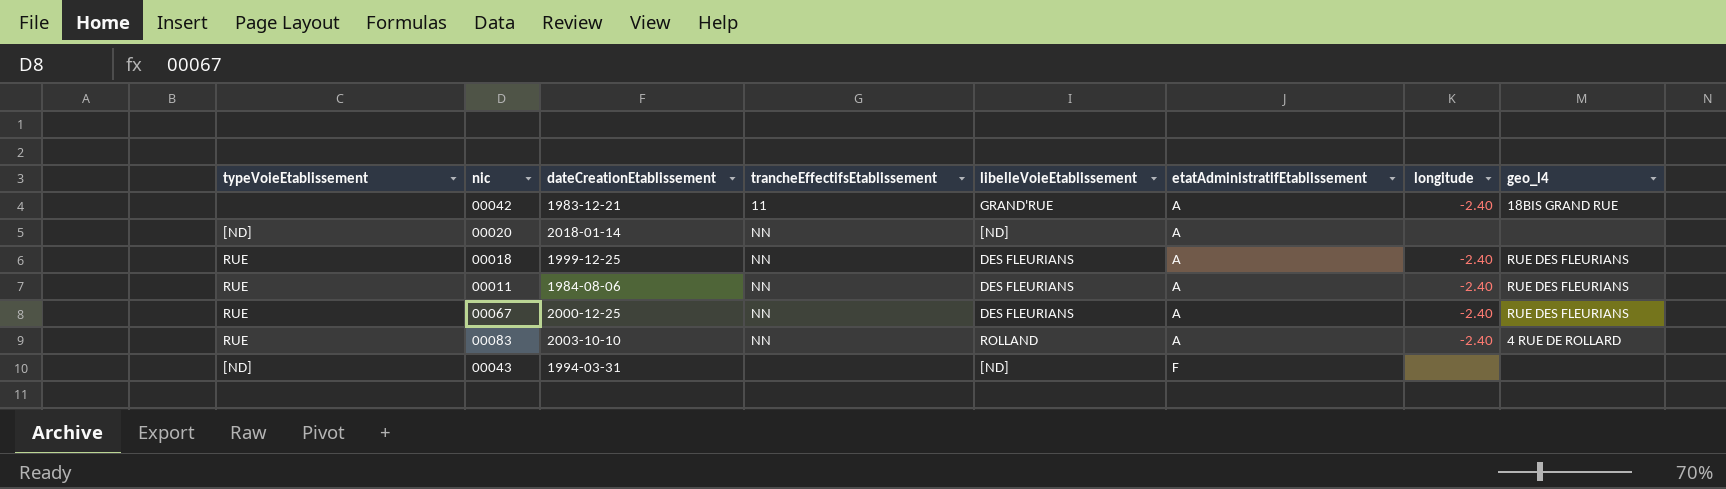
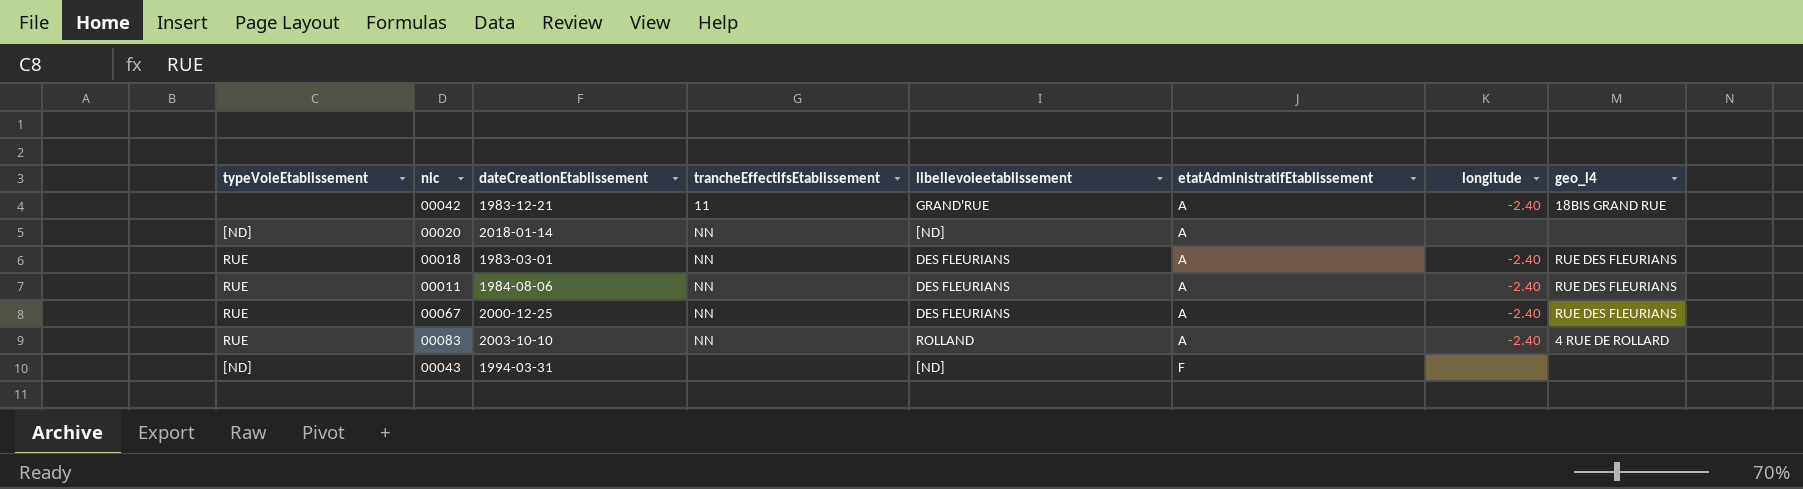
column name: libelleVoieEtablissement -> libellevoieetablissement
00018 | dateCreationEtablissement: 1999-12-25 -> 1983-03-01

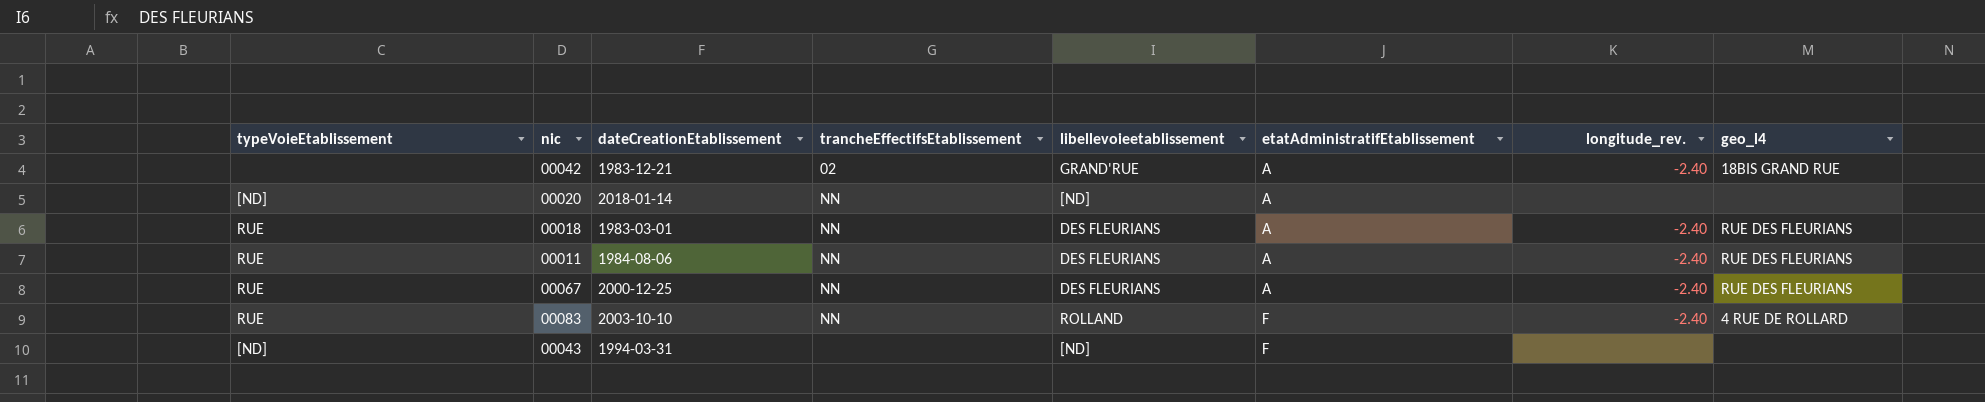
column name: longitude -> longitude_rev.
00042 | trancheEffectifsEtablissement: 11 -> 02
00083 | etatAdministratifEtablissement: A -> F

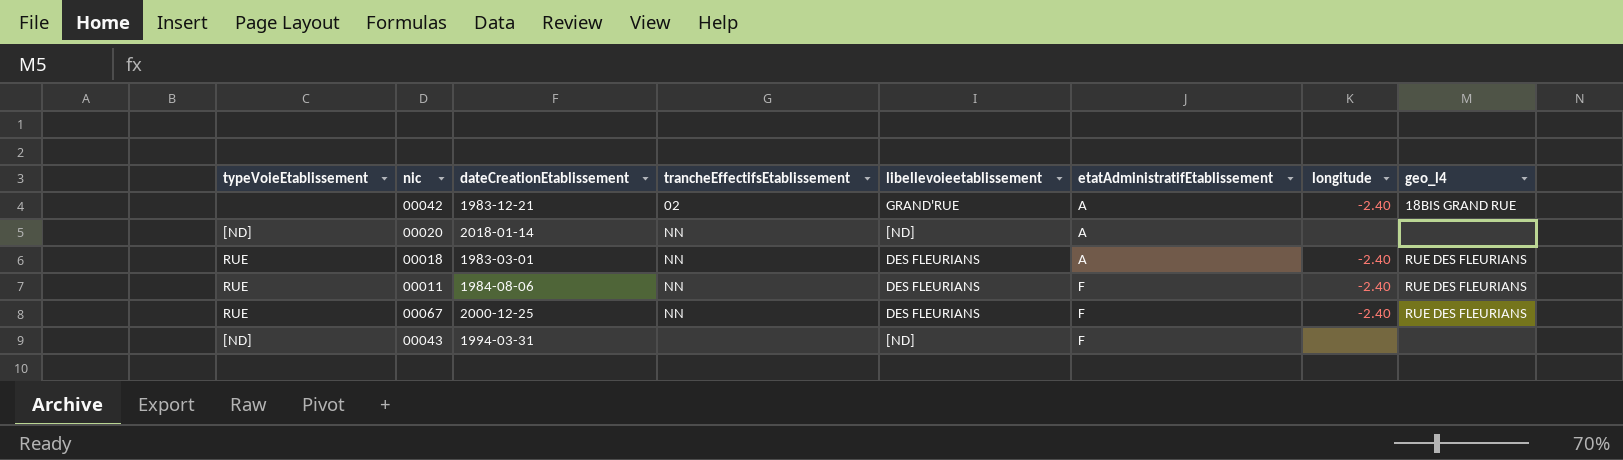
column name: longitude_rev. -> longitude
row 00083: RUE | 2003-10-10 | NN | ROLLAND | F | -2.40 | 4 RUE DE ROLLARD -> none
00011 | etatAdministratifEtablissement: A -> F
00067 | etatAdministratifEtablissement: A -> F

